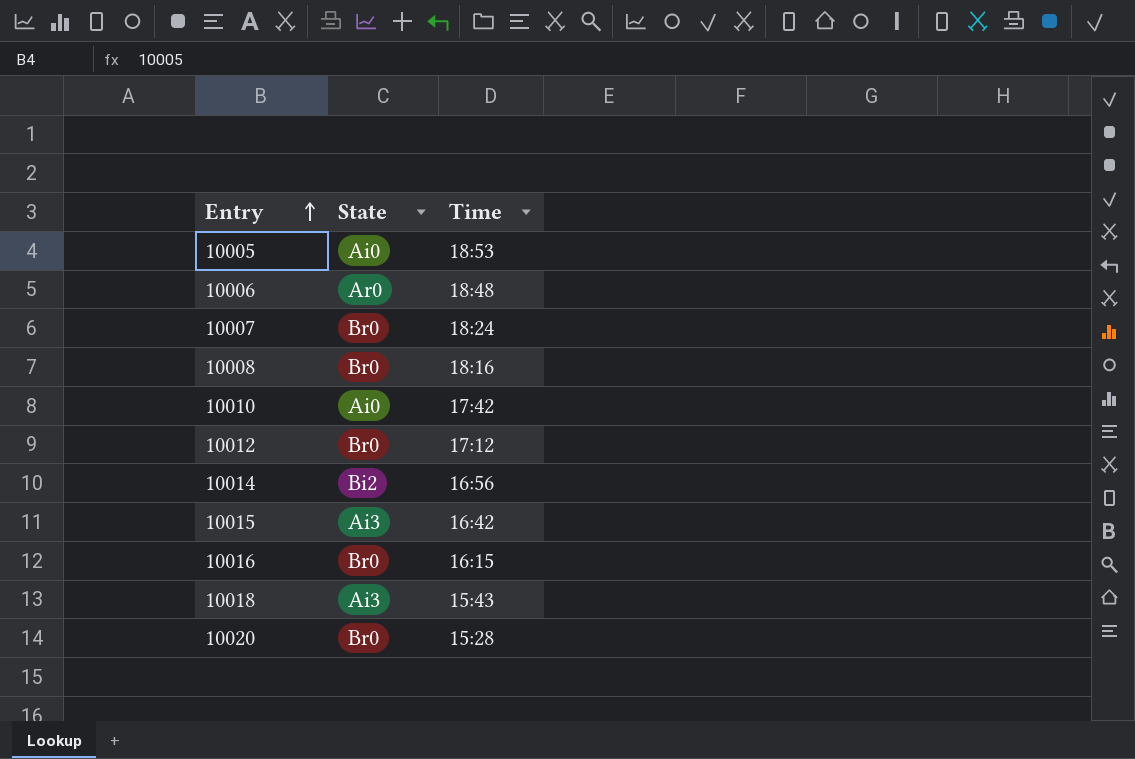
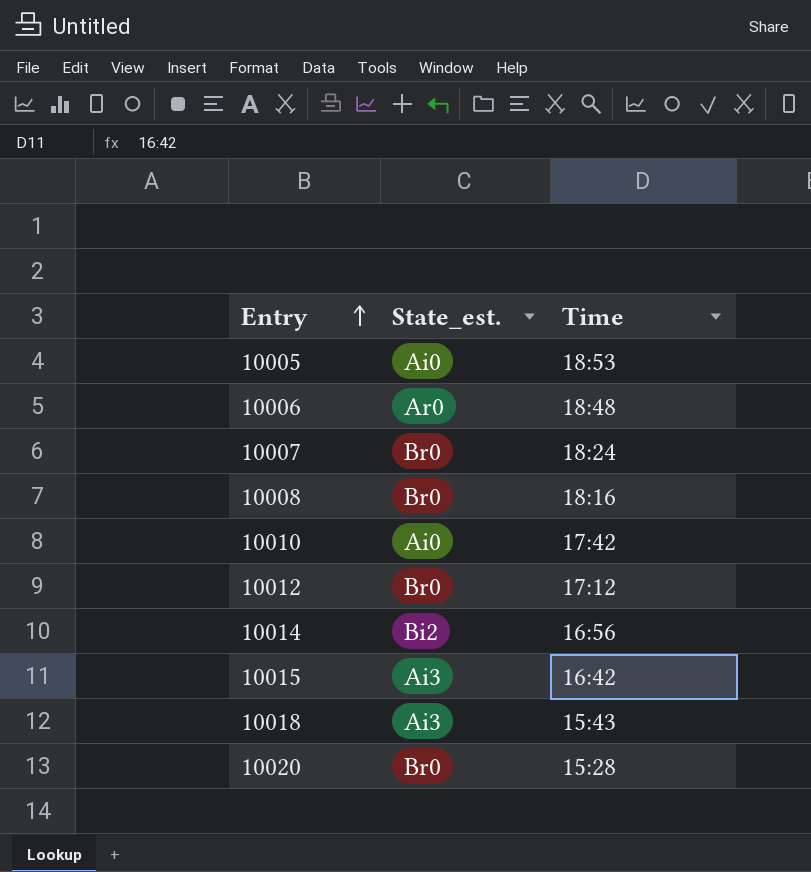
column name: State -> State_est.
row 10016: Br0 | 16:15 -> none

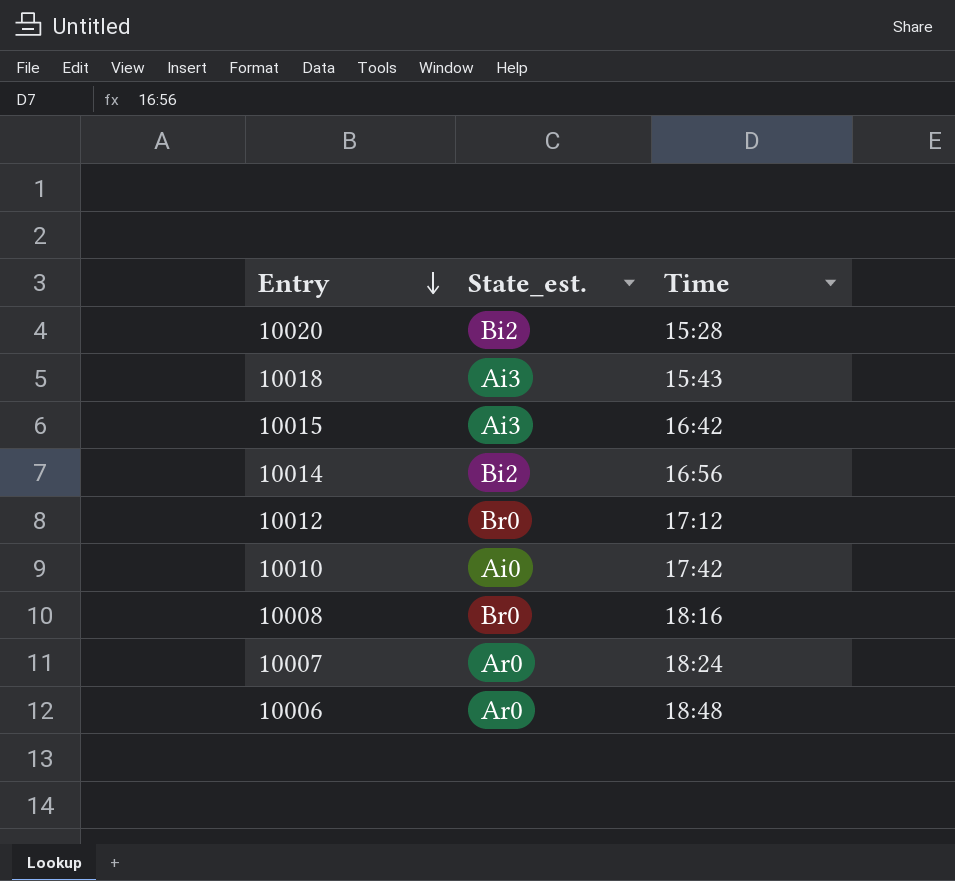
row order: Entry ascending -> Entry descending
row 10005: Ai0 | 18:53 -> none
10020 | State_est.: Br0 -> Bi2
10007 | State_est.: Br0 -> Ar0

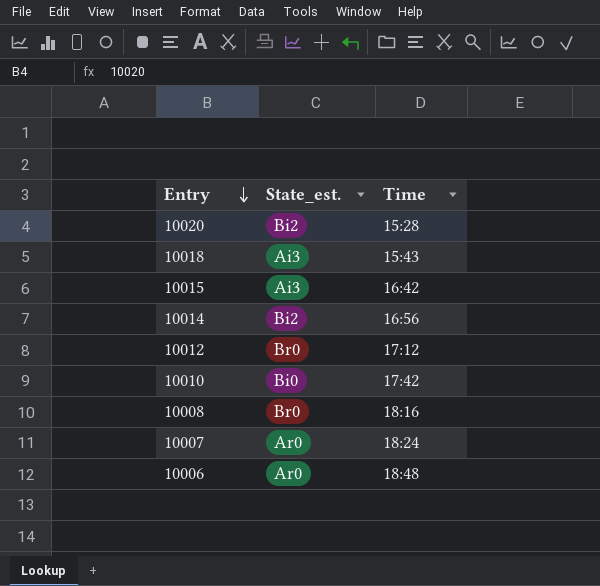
10010 | State_est.: Ai0 -> Bi0

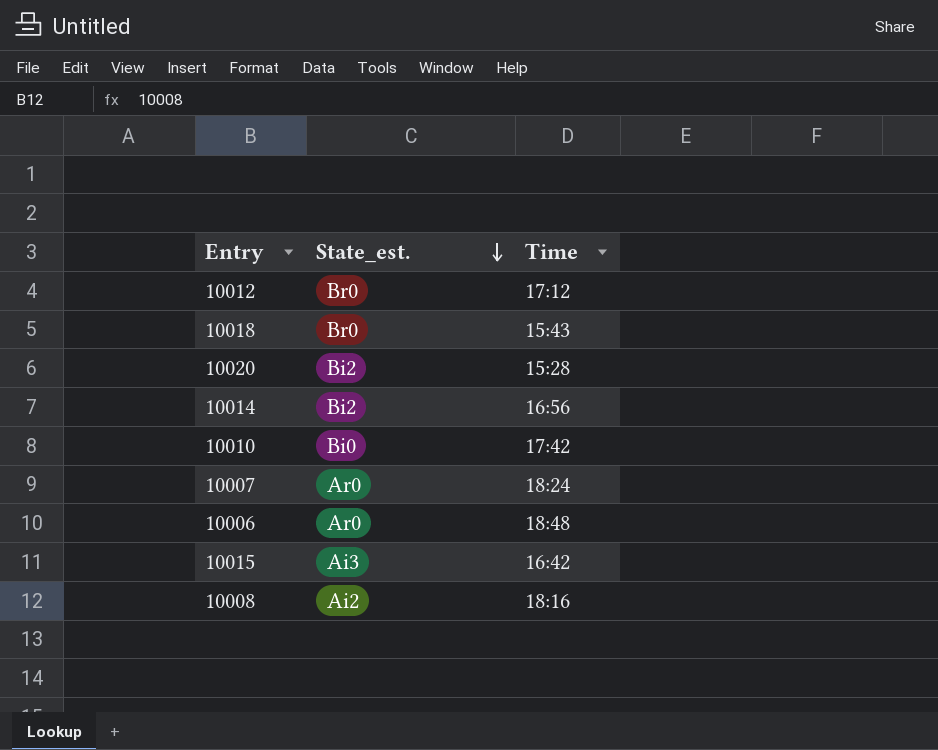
row order: Entry descending -> State_est. descending
10018 | State_est.: Ai3 -> Br0
10008 | State_est.: Br0 -> Ai2

